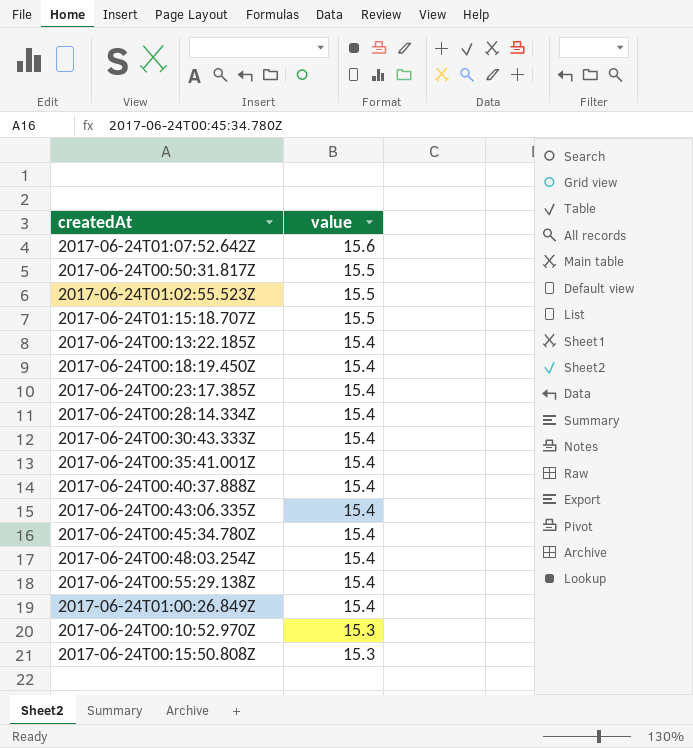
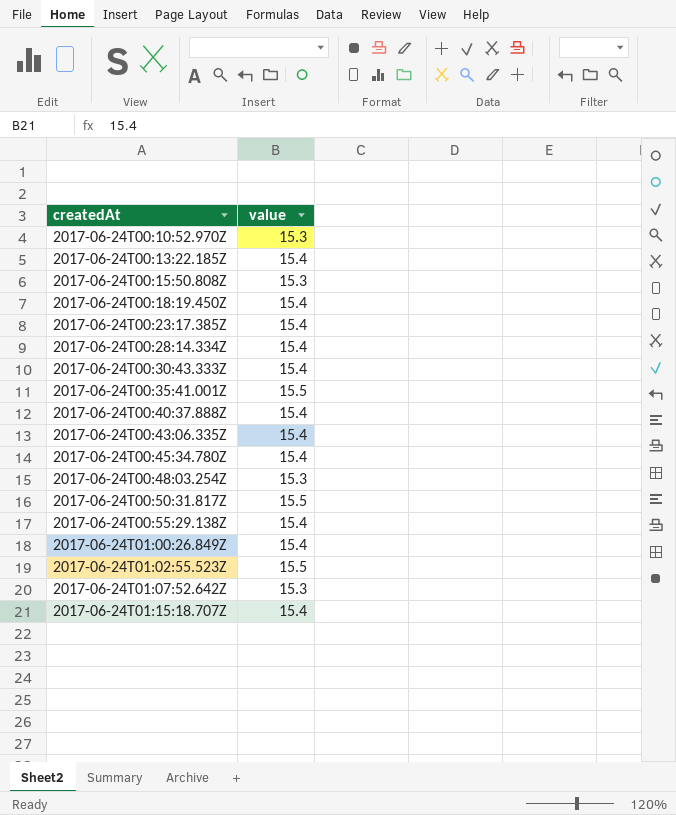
row order: value descending -> createdAt ascending
2017-06-24T00:35:41.001Z | value: 15.4 -> 15.5
2017-06-24T00:48:03.254Z | value: 15.4 -> 15.3
2017-06-24T01:07:52.642Z | value: 15.6 -> 15.3
2017-06-24T01:15:18.707Z | value: 15.5 -> 15.4

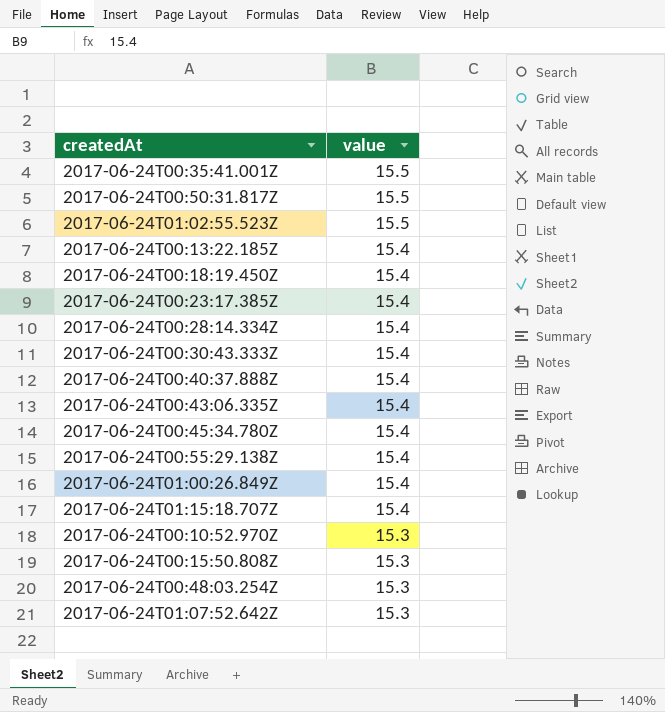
row order: createdAt ascending -> value descending

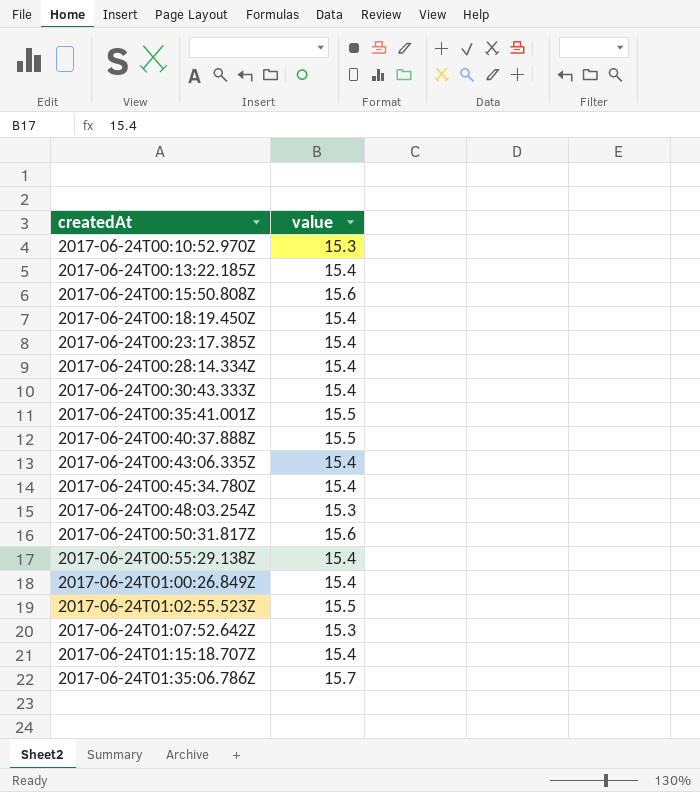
row order: value descending -> createdAt ascending
2017-06-24T00:15:50.808Z | value: 15.3 -> 15.6
2017-06-24T00:40:37.888Z | value: 15.4 -> 15.5
2017-06-24T00:50:31.817Z | value: 15.5 -> 15.6
row 2017-06-24T01:35:06.786Z: none -> 15.7

